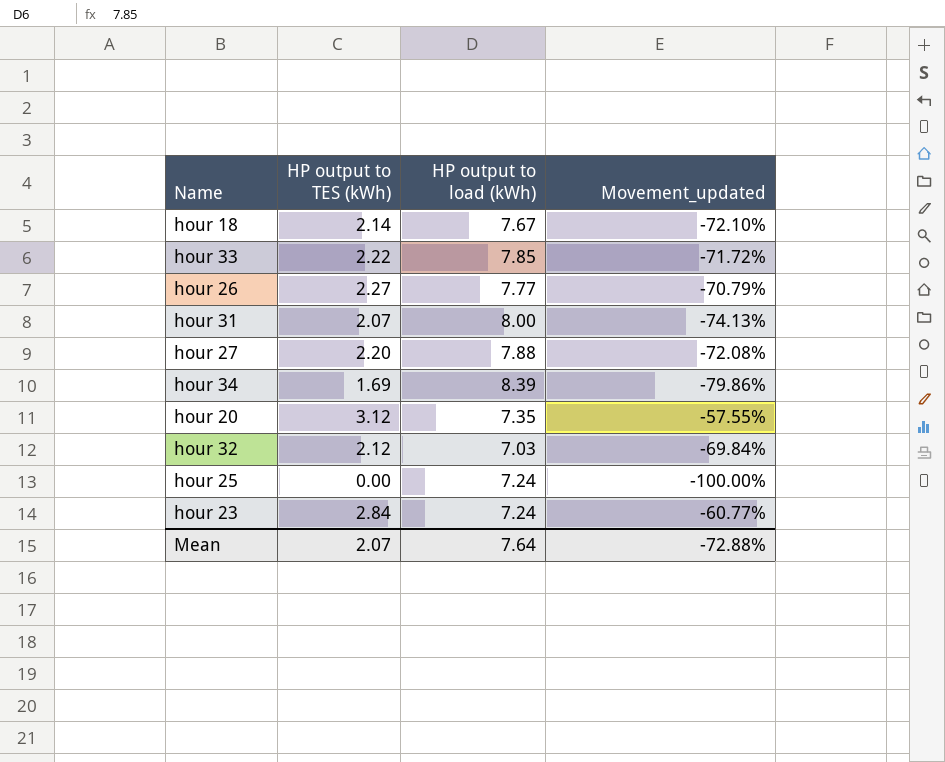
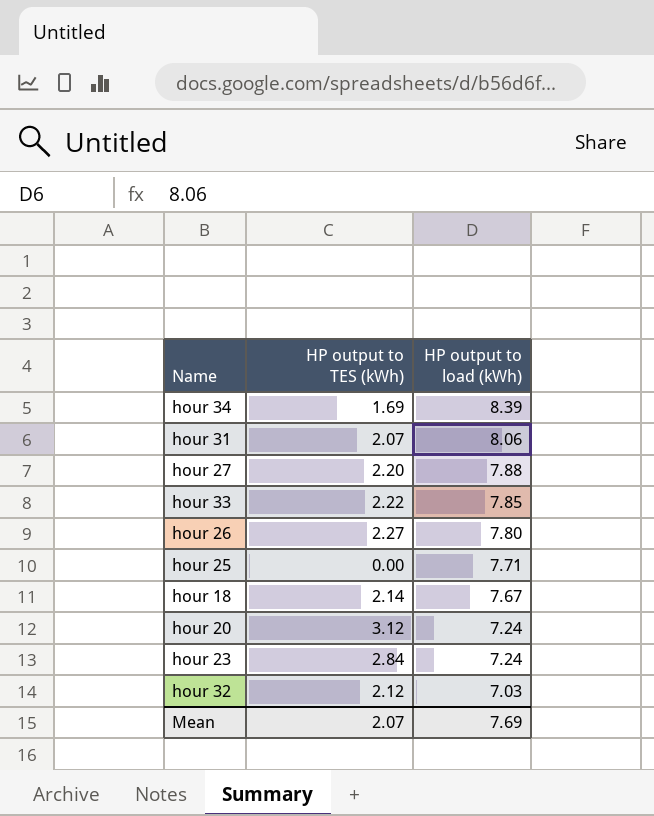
row order: none -> HP output to load (kWh) descending
column Movement_updated | formula: ([HP output to TES (kWh)] - [HP output to load (kWh)]) / [HP output to load (kWh)] -> none
hour 31 | HP output to load (kWh): 8.00 -> 8.06
hour 26 | HP output to load (kWh): 7.77 -> 7.80
hour 25 | HP output to load (kWh): 7.24 -> 7.71
hour 20 | HP output to load (kWh): 7.35 -> 7.24
Mean | HP output to load (kWh): 7.64 -> 7.69

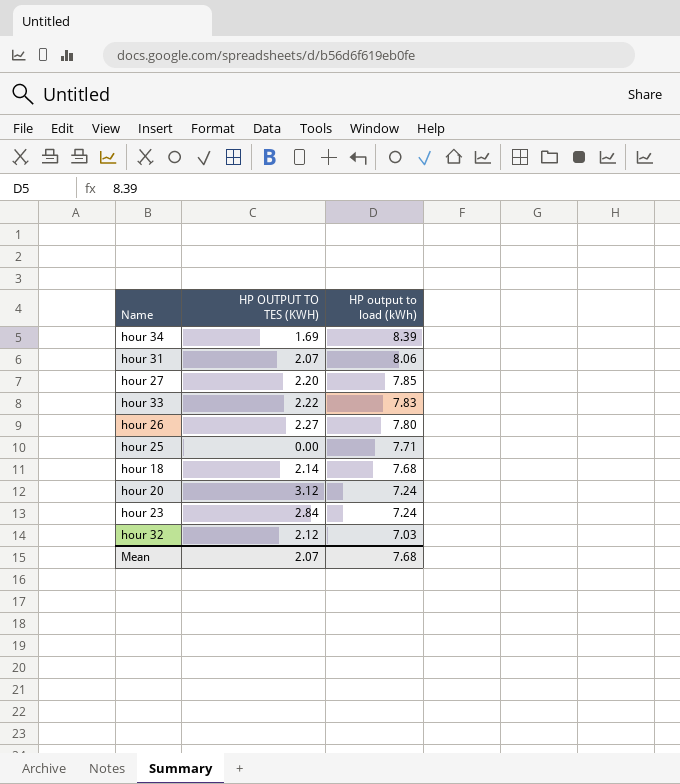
column name: HP output to TES (kWh) -> HP OUTPUT TO TES (KWH)
hour 27 | HP output to load (kWh): 7.88 -> 7.85
hour 33 | HP output to load (kWh): 7.85 -> 7.83
hour 18 | HP output to load (kWh): 7.67 -> 7.68
Mean | HP output to load (kWh): 7.69 -> 7.68

